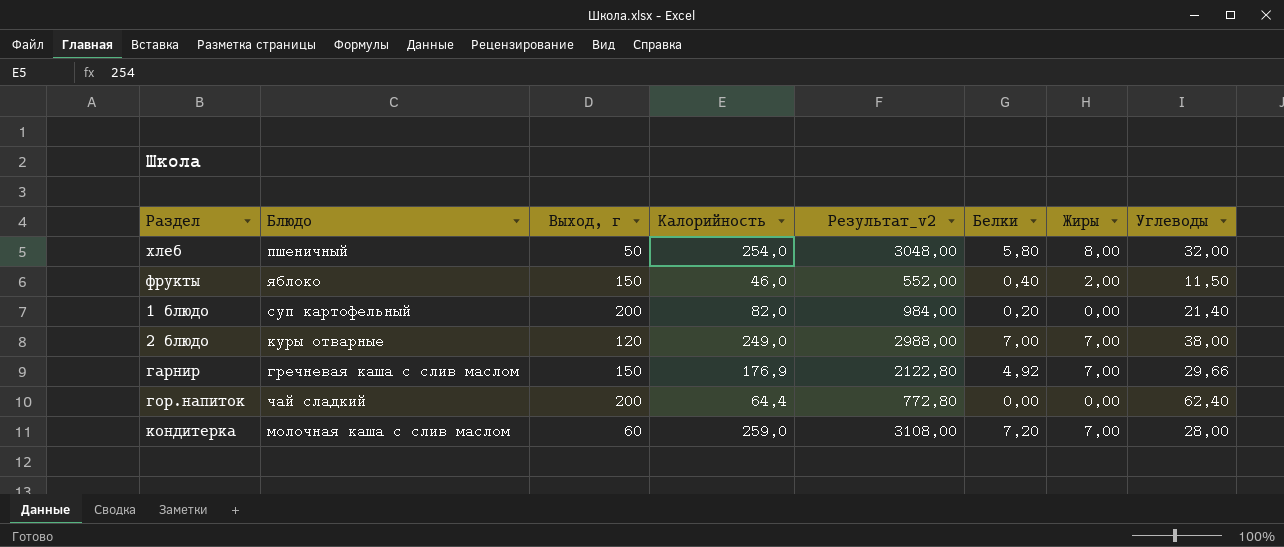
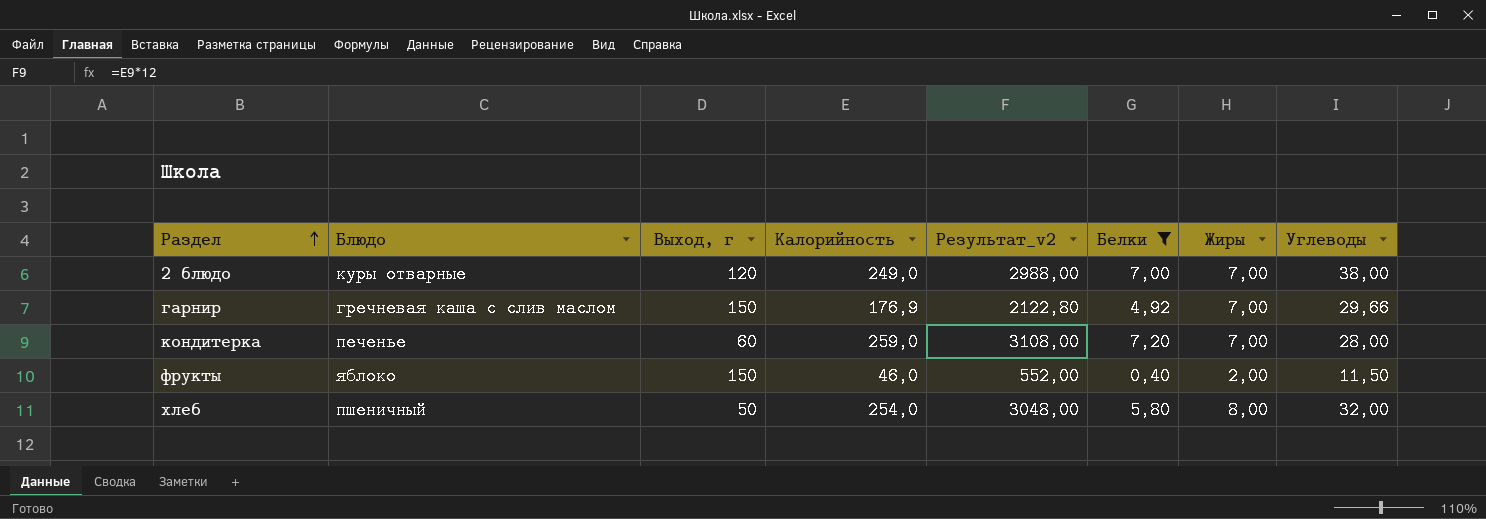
filter: none -> Белки >= 0,40
row order: none -> Раздел ascending
кондитерка | Блюдо: молочная каша с слив маслом -> печенье

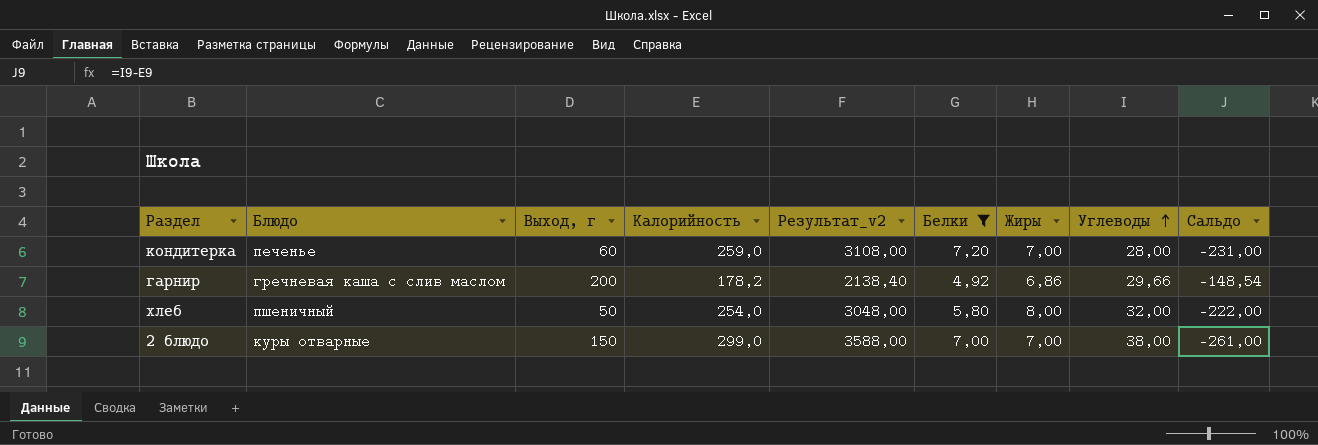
row order: Раздел ascending -> Углеводы ascending
column Сальдо | formula: none -> [Углеводы] - [Калорийность]
row фрукты: яблоко | 150 | 46,0 | 552,00 | 0,40 | 2,00 | 11,50 -> none
гарнир | Выход, г: 150 -> 200
гарнир | Калорийность: 176,9 -> 178,2
гарнир | Результат_v2: 2122,80 -> 2138,40
гарнир | Жиры: 7,00 -> 6,86
2 блюдо | Выход, г: 120 -> 150
2 блюдо | Калорийность: 249,0 -> 299,0
2 блюдо | Результат_v2: 2988,00 -> 3588,00

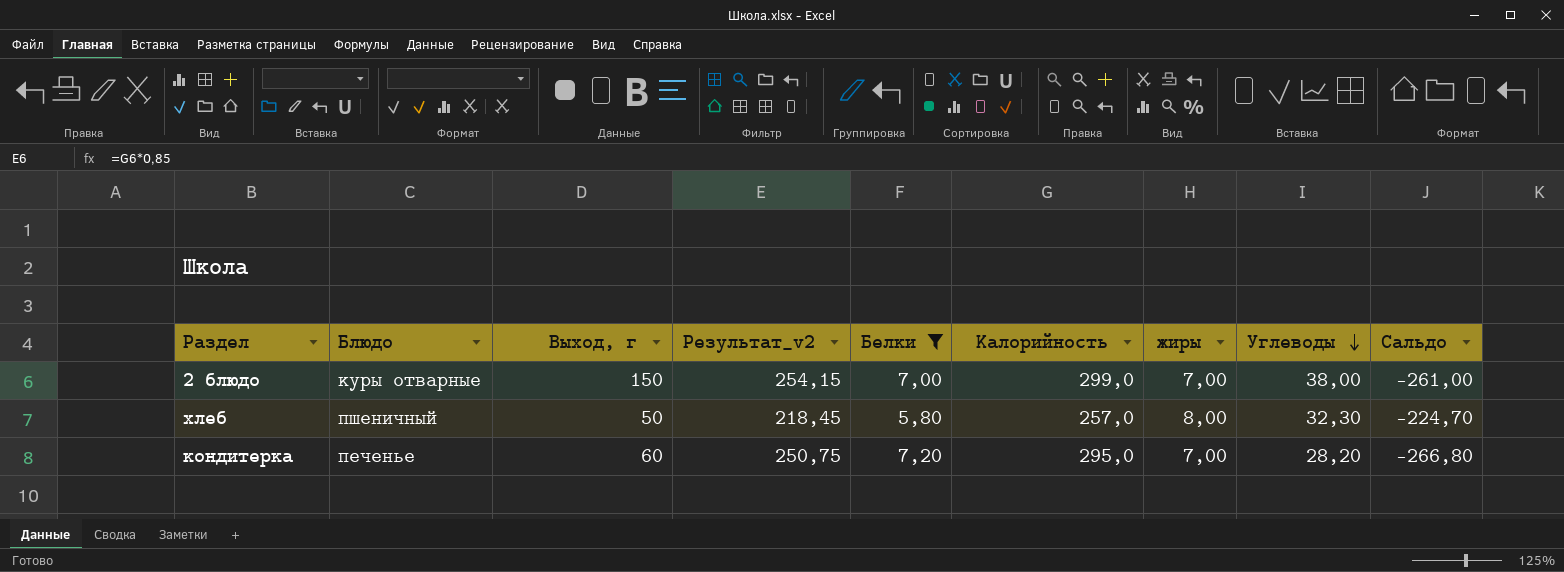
row order: Углеводы ascending -> Углеводы descending
column Результат_v2 | formula: [Калорийность] * 12 -> [Калорийность] * 0,85
column Калорийность | position: 4 -> 6
column name: Жиры -> жиры
row гарнир: гречневая каша с слив маслом | 200 | 178,2 | 2138,40 | 4,92 | 6,86 | 29,66 | -148,54 -> none
хлеб | Калорийность: 254,0 -> 257,0
хлеб | Углеводы: 32,00 -> 32,30
хлеб | Сальдо: -222,00 -> -224,70
кондитерка | Калорийность: 259,0 -> 295,0
кондитерка | Углеводы: 28,00 -> 28,20
кондитерка | Сальдо: -231,00 -> -266,80

